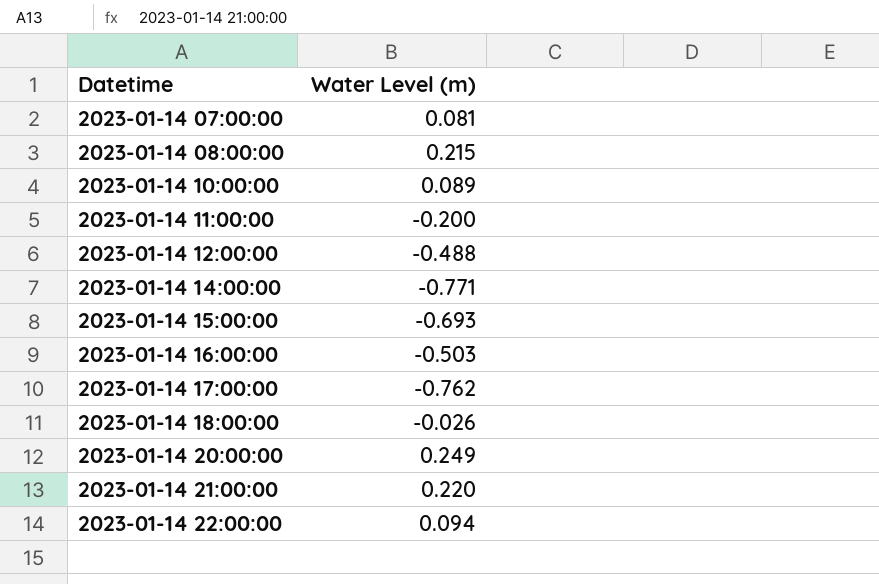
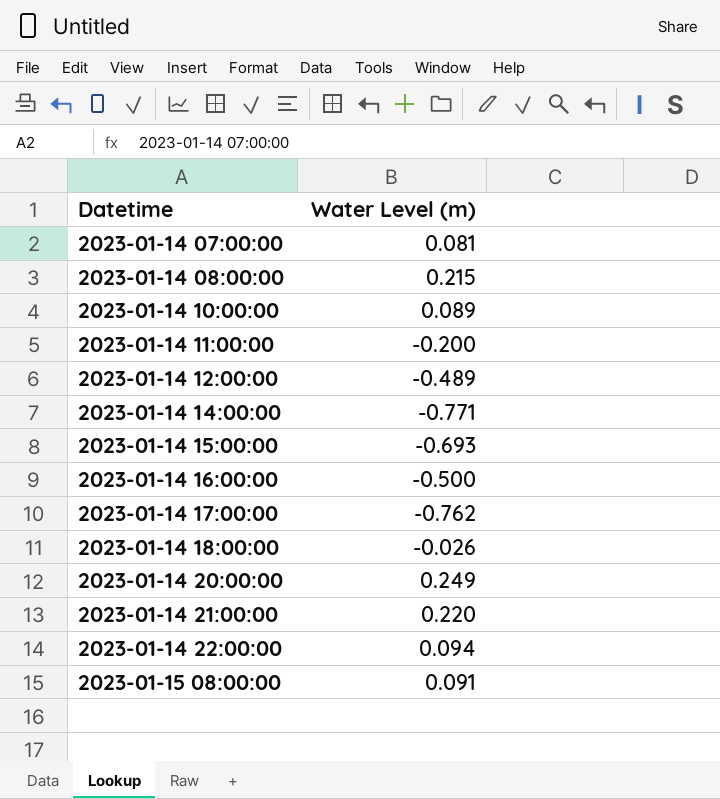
2023-01-14 12:00:00 | Water Level (m): -0.488 -> -0.489
2023-01-14 16:00:00 | Water Level (m): -0.503 -> -0.500
row 2023-01-15 08:00:00: none -> 0.091

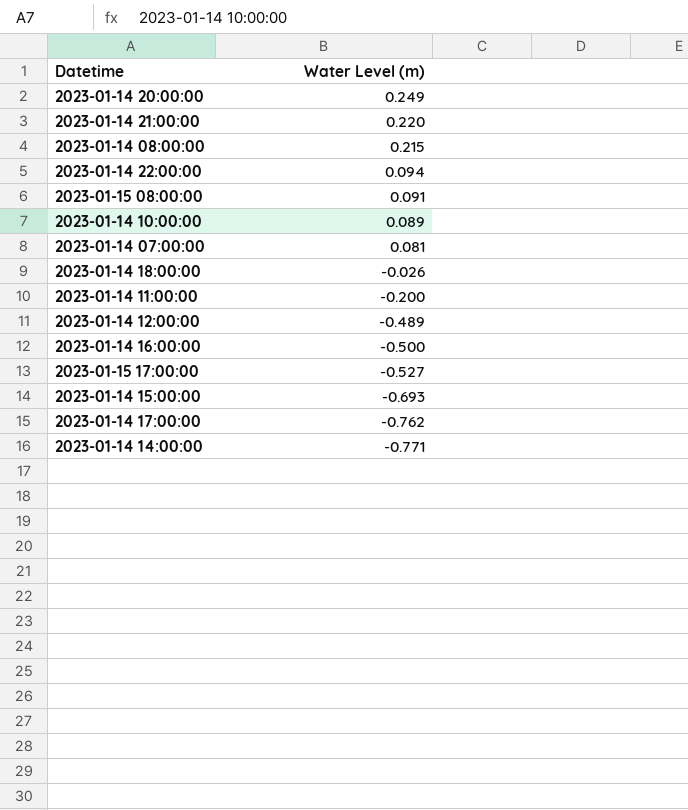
row order: Datetime ascending -> Water Level (m) descending
row 2023-01-15 17:00:00: none -> -0.527

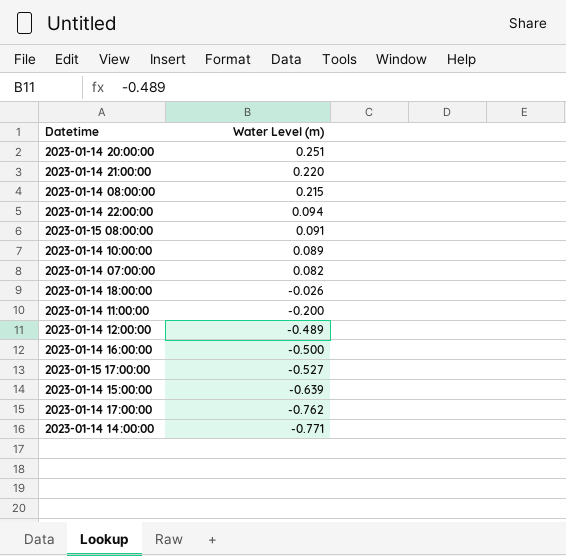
2023-01-14 20:00:00 | Water Level (m): 0.249 -> 0.251
2023-01-14 07:00:00 | Water Level (m): 0.081 -> 0.082
2023-01-14 15:00:00 | Water Level (m): -0.693 -> -0.639

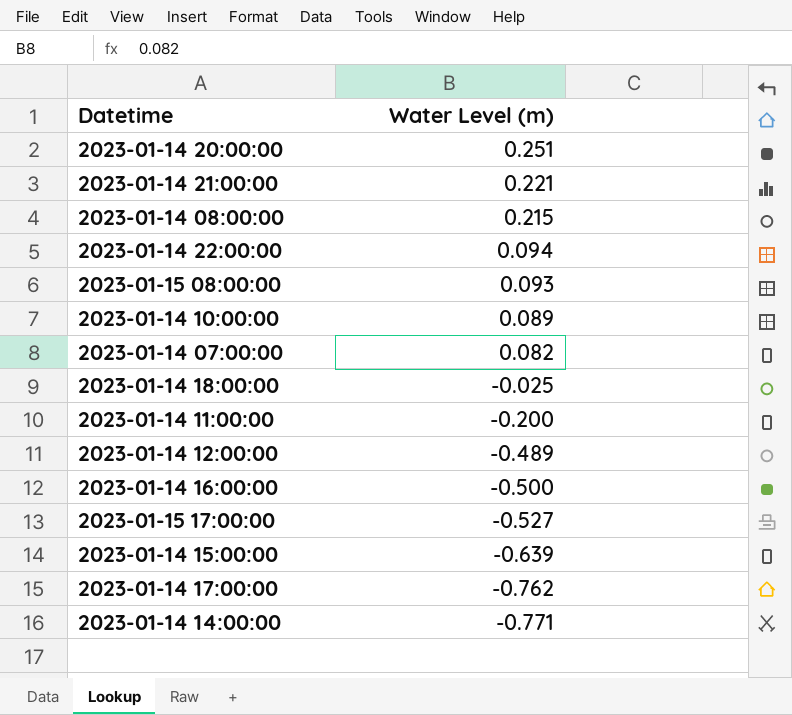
2023-01-14 21:00:00 | Water Level (m): 0.220 -> 0.221
2023-01-15 08:00:00 | Water Level (m): 0.091 -> 0.093
2023-01-14 18:00:00 | Water Level (m): -0.026 -> -0.025

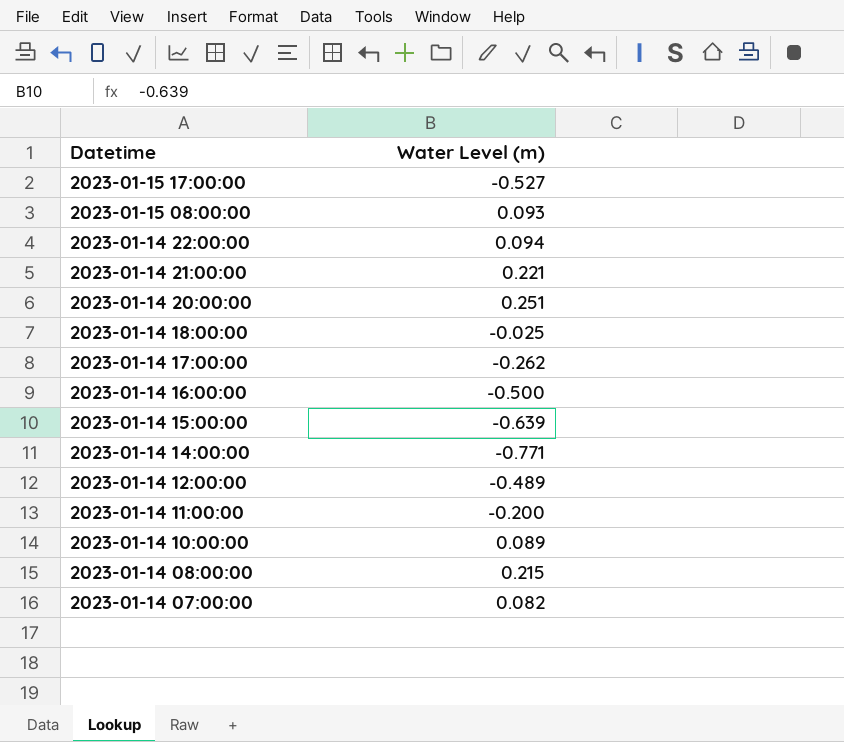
row order: Water Level (m) descending -> Datetime descending
2023-01-14 17:00:00 | Water Level (m): -0.762 -> -0.262

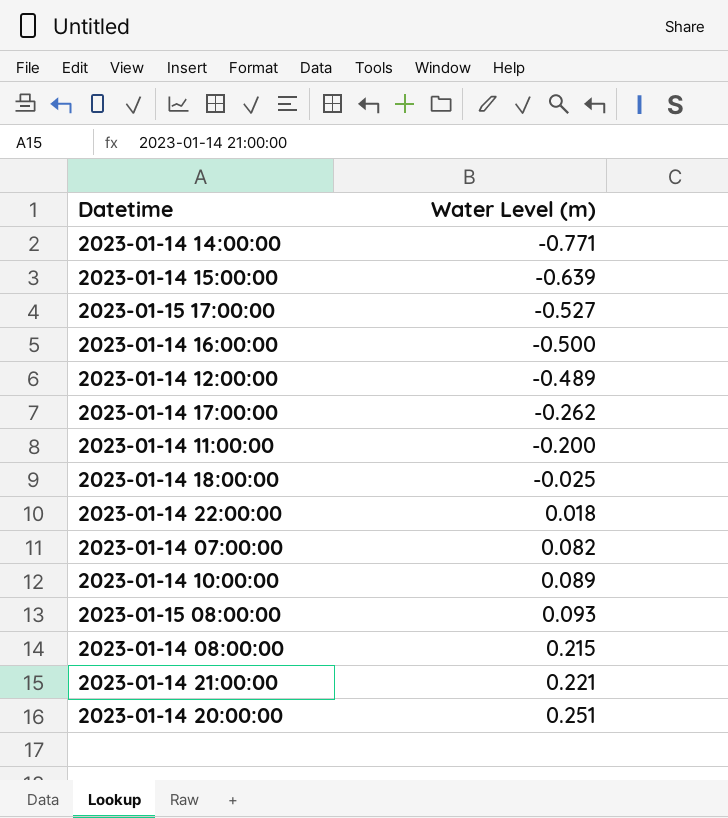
row order: Datetime descending -> Water Level (m) ascending
2023-01-14 22:00:00 | Water Level (m): 0.094 -> 0.018

